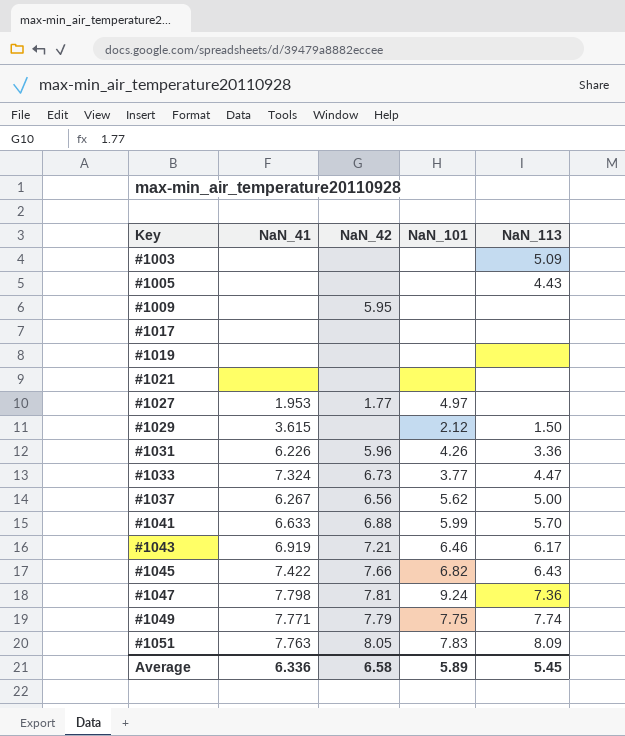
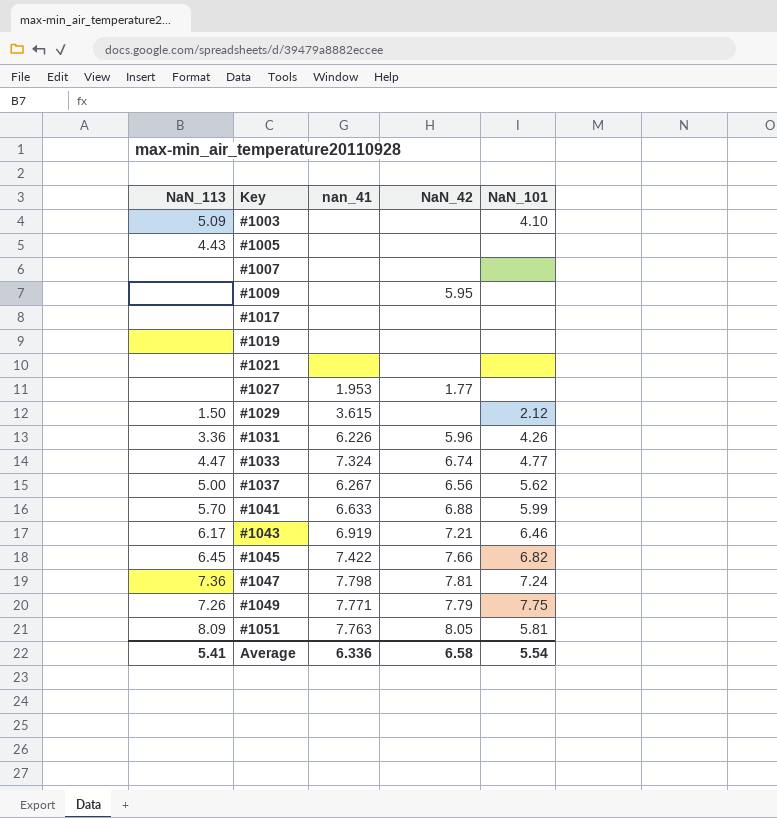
column NaN_113 | position: 5 -> 1
column name: NaN_41 -> nan_41
#1003 | NaN_101: none -> 4.10
row #1007: none -> none | none | none | none
#1027 | NaN_101: 4.97 -> none
#1033 | NaN_42: 6.73 -> 6.74
#1033 | NaN_101: 3.77 -> 4.77
#1045 | NaN_113: 6.43 -> 6.45
#1047 | NaN_101: 9.24 -> 7.24
#1049 | NaN_113: 7.74 -> 7.26
#1051 | NaN_101: 7.83 -> 5.81
Average | NaN_113: 5.45 -> 5.41
Average | NaN_101: 5.89 -> 5.54

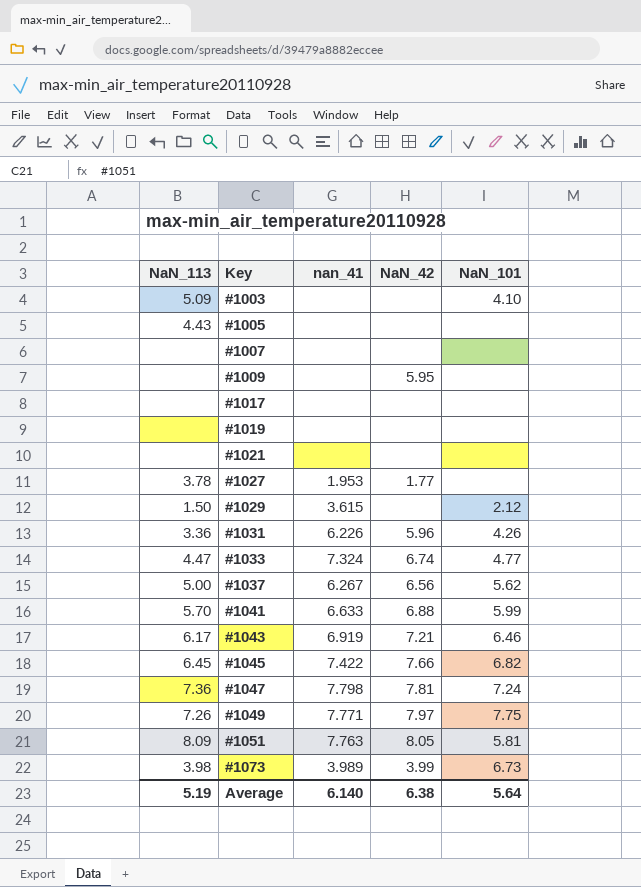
#1027 | NaN_113: none -> 3.78
#1049 | NaN_42: 7.79 -> 7.97
row #1073: none -> 3.98 | 3.989 | 3.99 | 6.73
Average | NaN_113: 5.41 -> 5.19
Average | nan_41: 6.336 -> 6.140
Average | NaN_42: 6.58 -> 6.38
Average | NaN_101: 5.54 -> 5.64

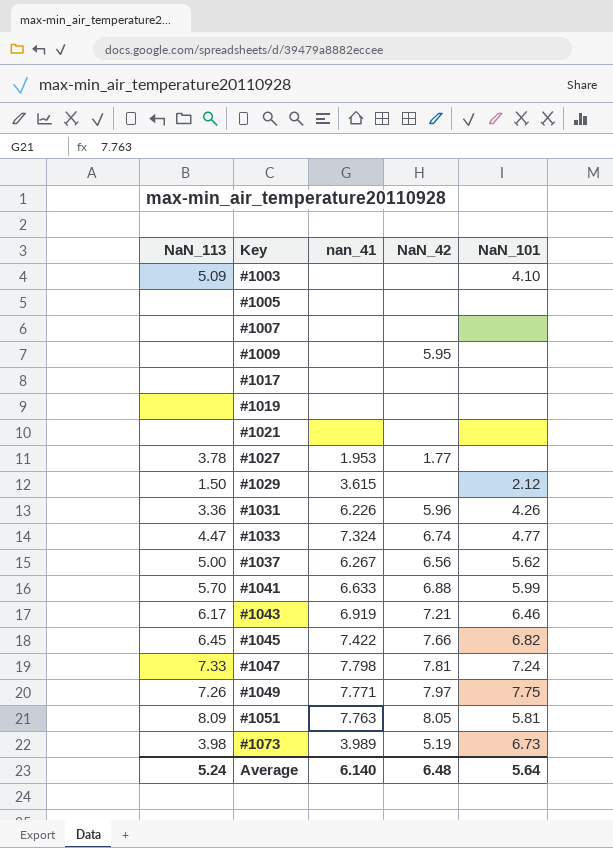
#1005 | NaN_113: 4.43 -> none
#1047 | NaN_113: 7.36 -> 7.33
#1073 | NaN_42: 3.99 -> 5.19
Average | NaN_113: 5.19 -> 5.24
Average | NaN_42: 6.38 -> 6.48

